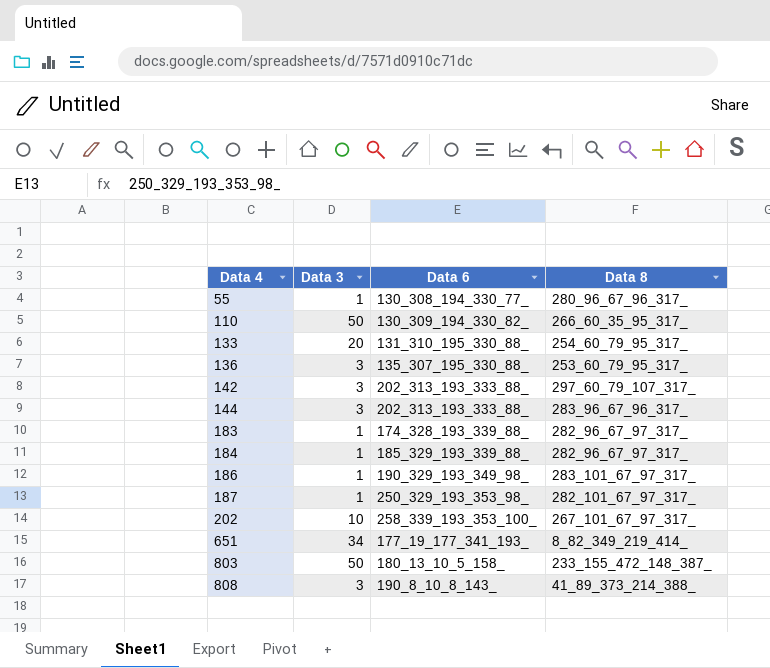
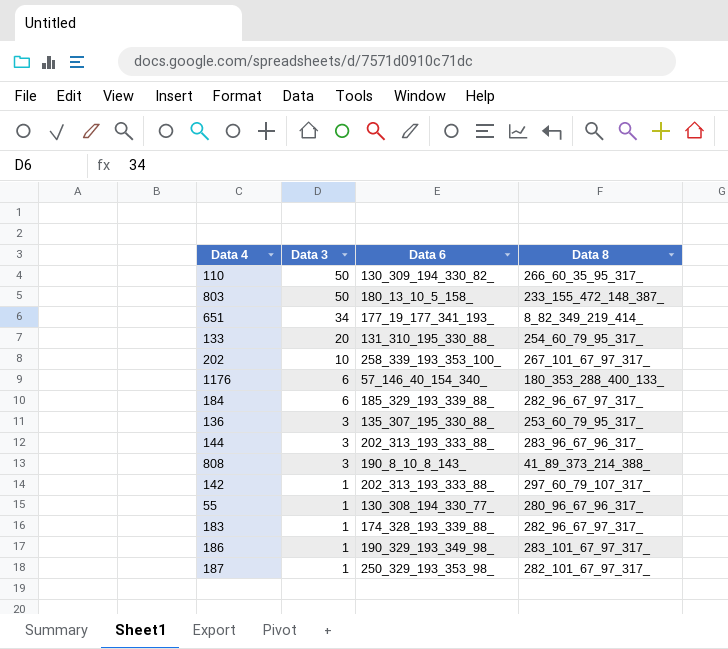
row order: Data 4 ascending -> Data 3 descending
row 1176: none -> 6 | 57_146_40_154_340_ | 180_353_288_400_133_
184 | Data 3: 1 -> 6
142 | Data 3: 3 -> 1

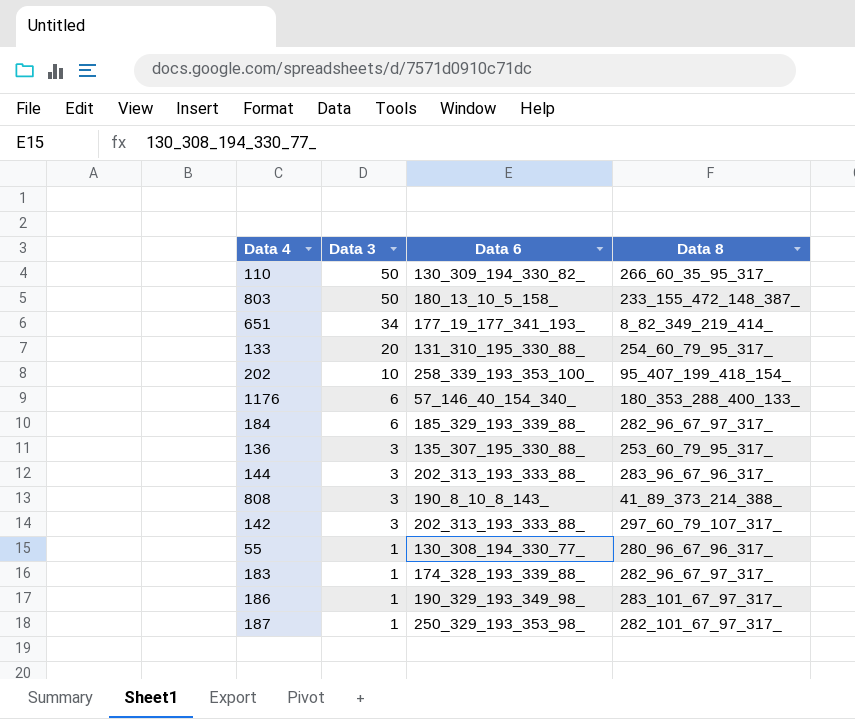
202 | Data 8: 267_101_67_97_317_ -> 95_407_199_418_154_
142 | Data 3: 1 -> 3

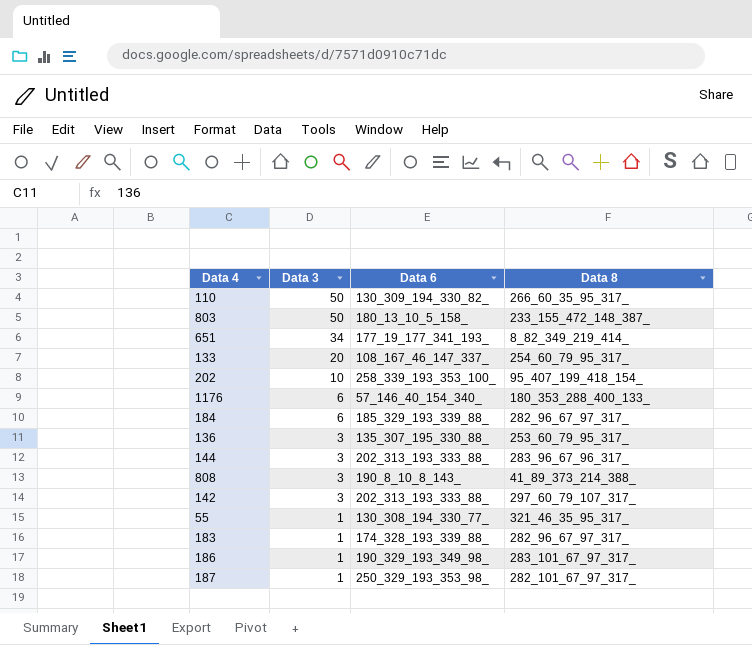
133 | Data 6: 131_310_195_330_88_ -> 108_167_46_147_337_
55 | Data 8: 280_96_67_96_317_ -> 321_46_35_95_317_

